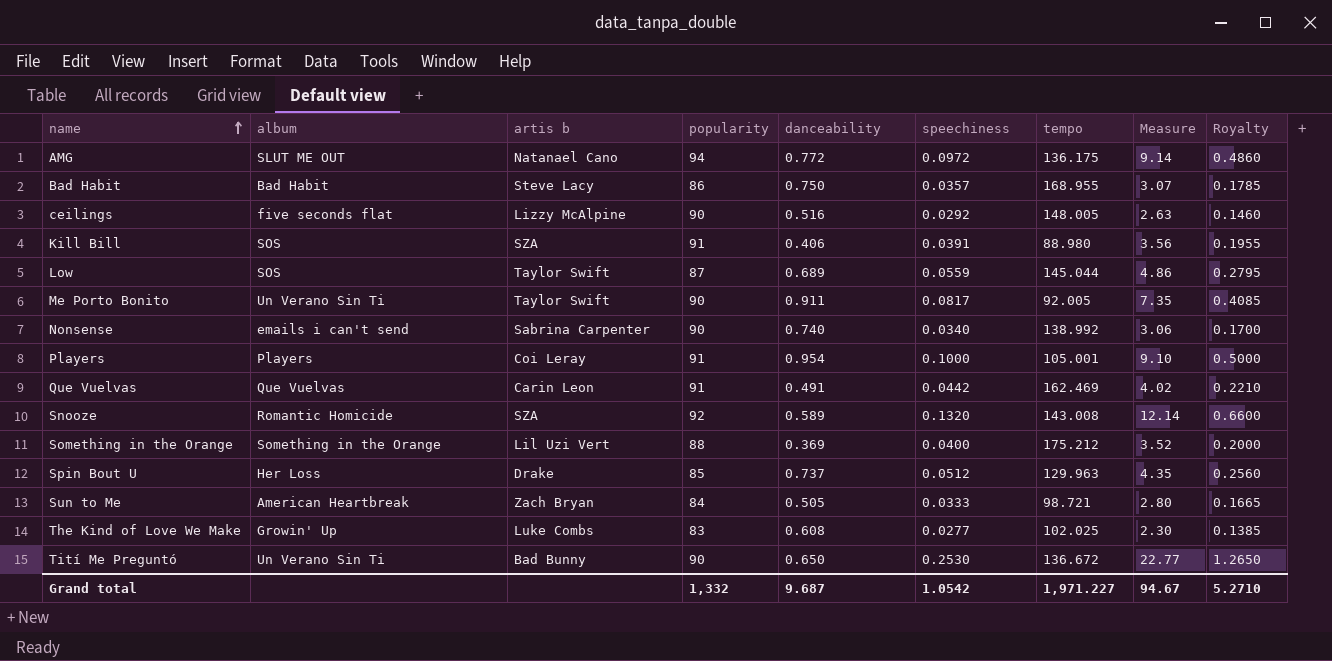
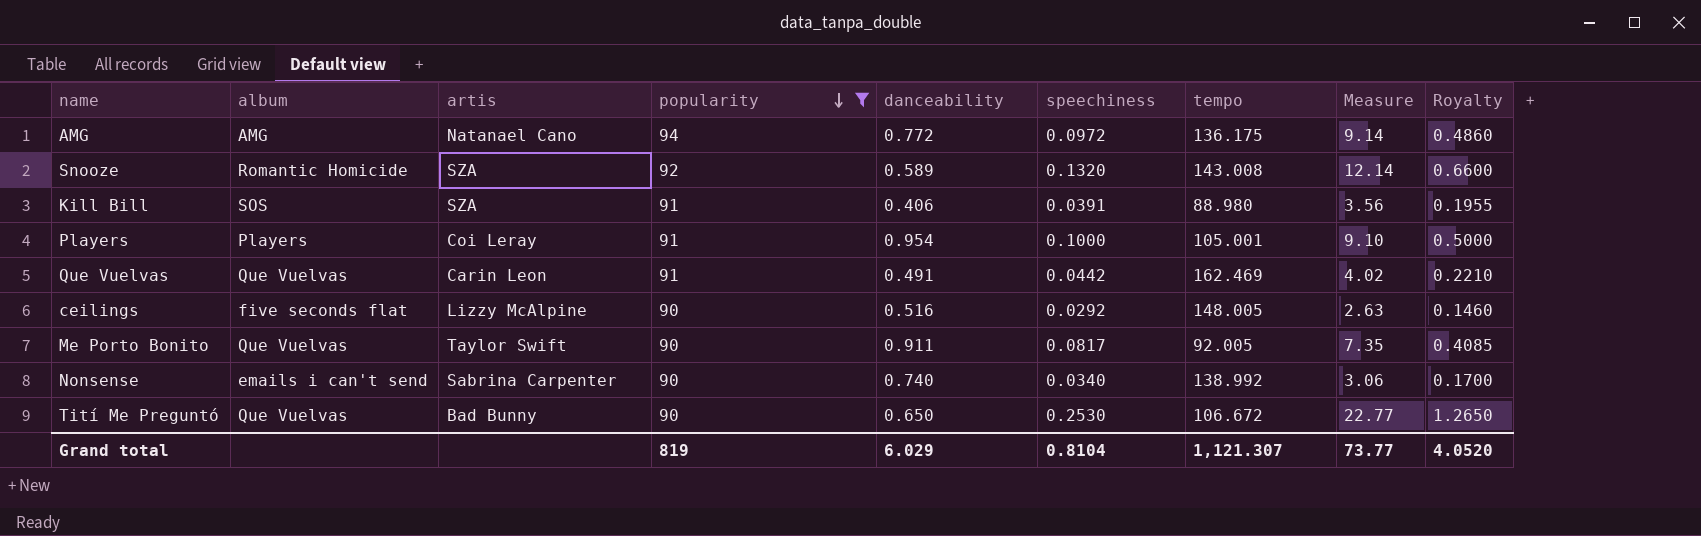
filter: none -> popularity >= 90
row order: name ascending -> popularity descending
column name: artis b -> artis
AMG | album: SLUT ME OUT -> AMG
Me Porto Bonito | album: Un Verano Sin Ti -> Que Vuelvas
Tití Me Preguntó | album: Un Verano Sin Ti -> Que Vuelvas
Tití Me Preguntó | tempo: 136.672 -> 106.672
Grand total | popularity: 1,332 -> 819
Grand total | danceability: 9.687 -> 6.029
Grand total | speechiness: 1.0542 -> 0.8104
Grand total | tempo: 1,971.227 -> 1,121.307
Grand total | Measure: 94.67 -> 73.77
Grand total | Royalty: 5.2710 -> 4.0520

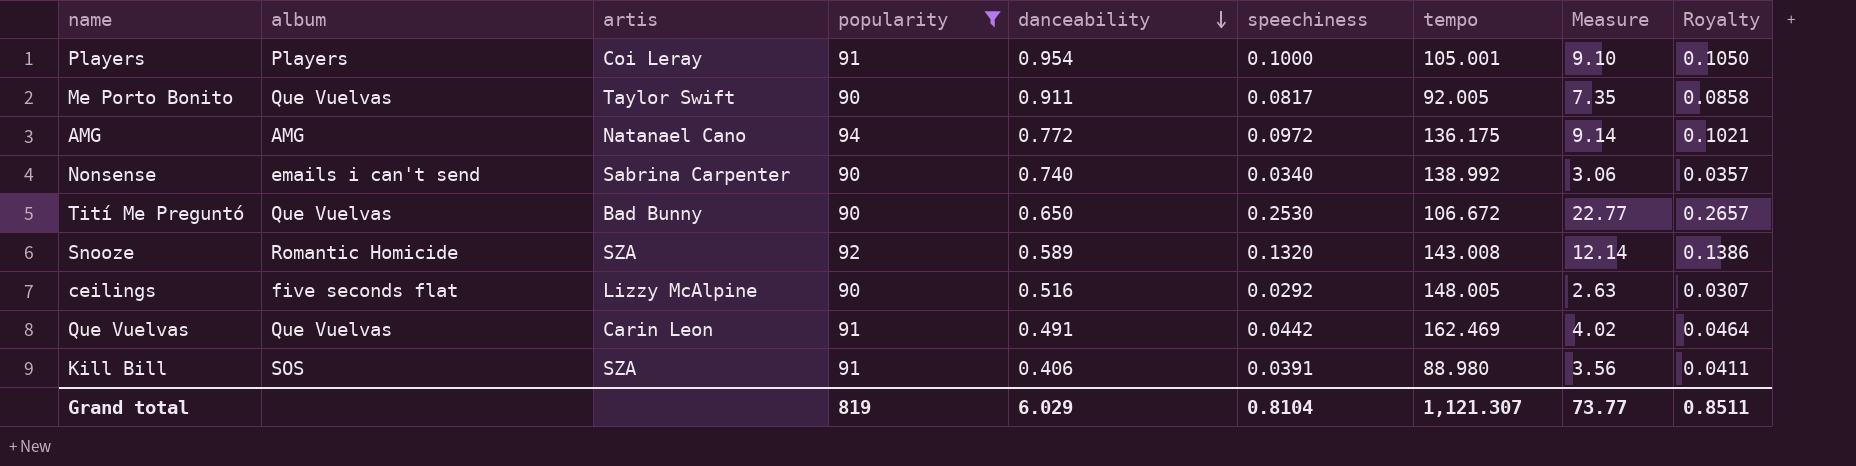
row order: popularity descending -> danceability descending
column Royalty | formula: [speechiness] * 5 -> [speechiness] * 1.05
Grand total | Royalty: 4.0520 -> 0.8511

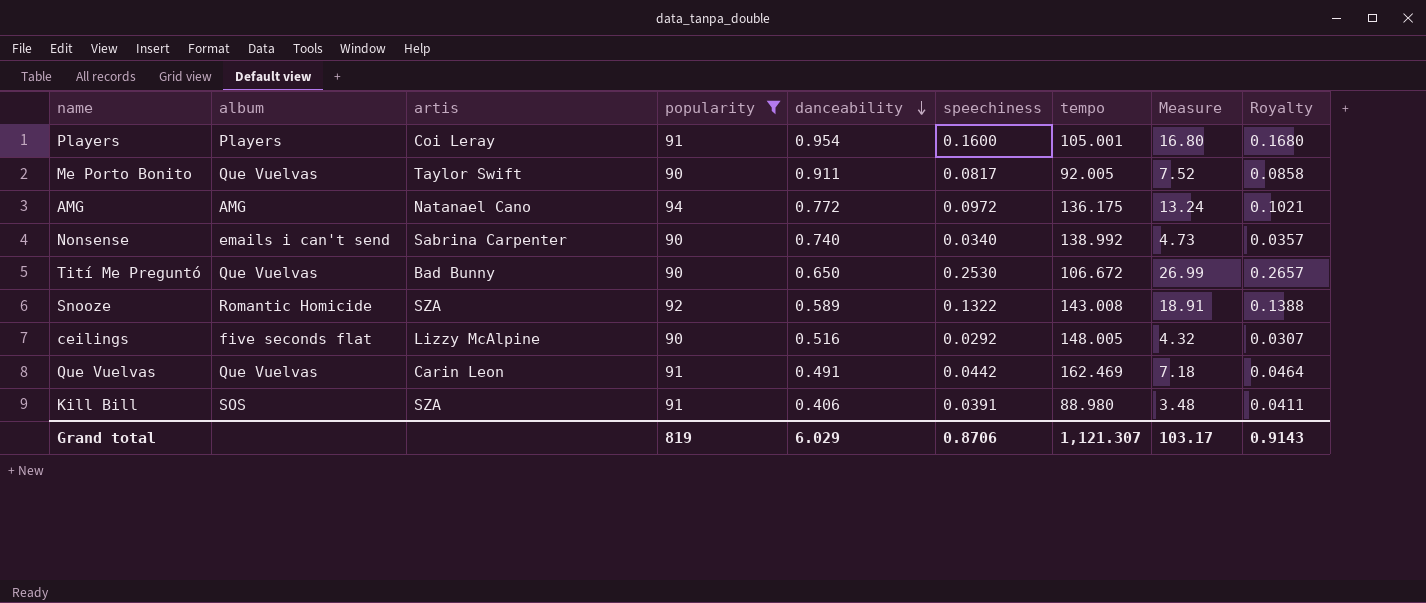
column Measure | formula: [popularity] * [speechiness] -> [speechiness] * [tempo]
Players | speechiness: 0.1000 -> 0.1600
Players | Royalty: 0.1050 -> 0.1680
Snooze | speechiness: 0.1320 -> 0.1322
Snooze | Royalty: 0.1386 -> 0.1388
Grand total | speechiness: 0.8104 -> 0.8706
Grand total | Measure: 73.77 -> 103.17
Grand total | Royalty: 0.8511 -> 0.9143

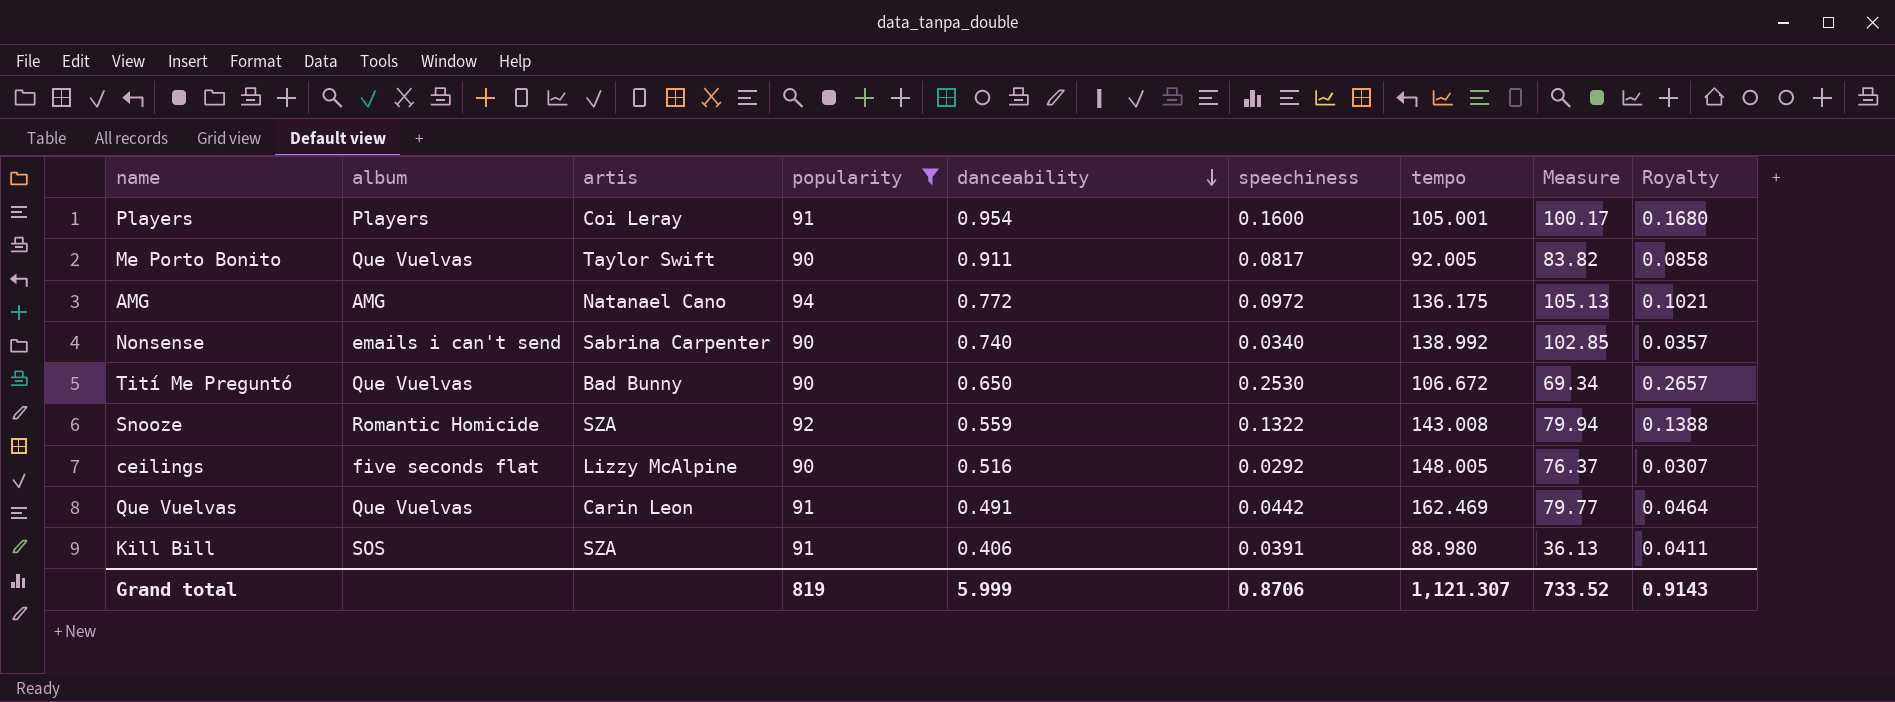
column Measure | formula: [speechiness] * [tempo] -> [danceability] * [tempo]
Snooze | danceability: 0.589 -> 0.559
Grand total | danceability: 6.029 -> 5.999
Grand total | Measure: 103.17 -> 733.52

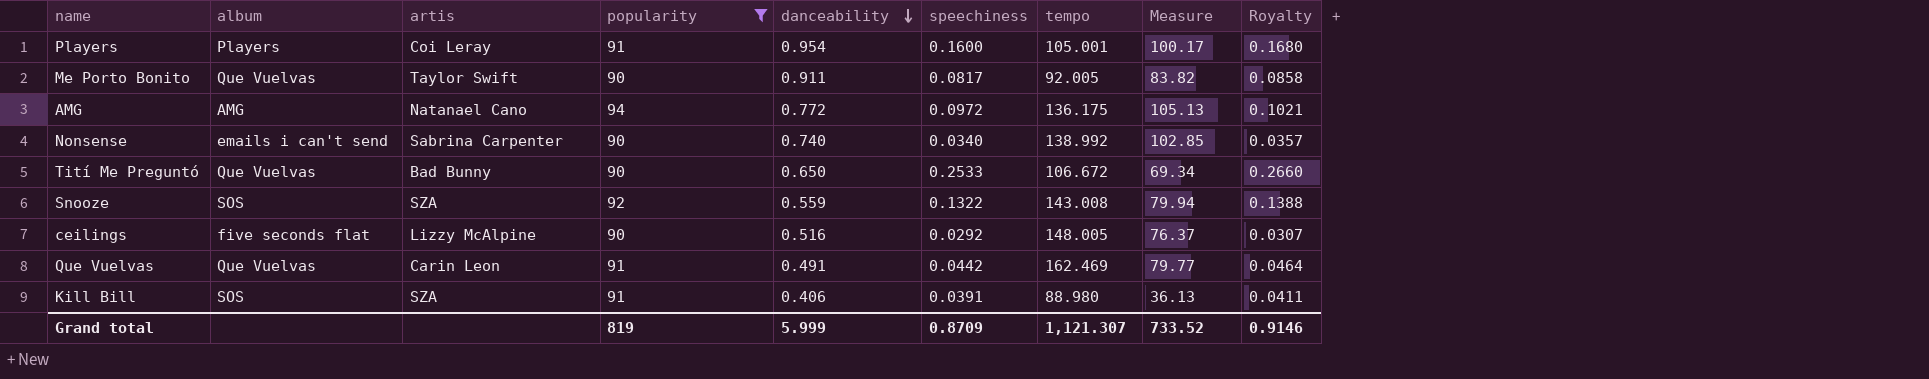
Tití Me Preguntó | speechiness: 0.2530 -> 0.2533
Tití Me Preguntó | Royalty: 0.2657 -> 0.2660
Snooze | album: Romantic Homicide -> SOS
Grand total | speechiness: 0.8706 -> 0.8709
Grand total | Royalty: 0.9143 -> 0.9146

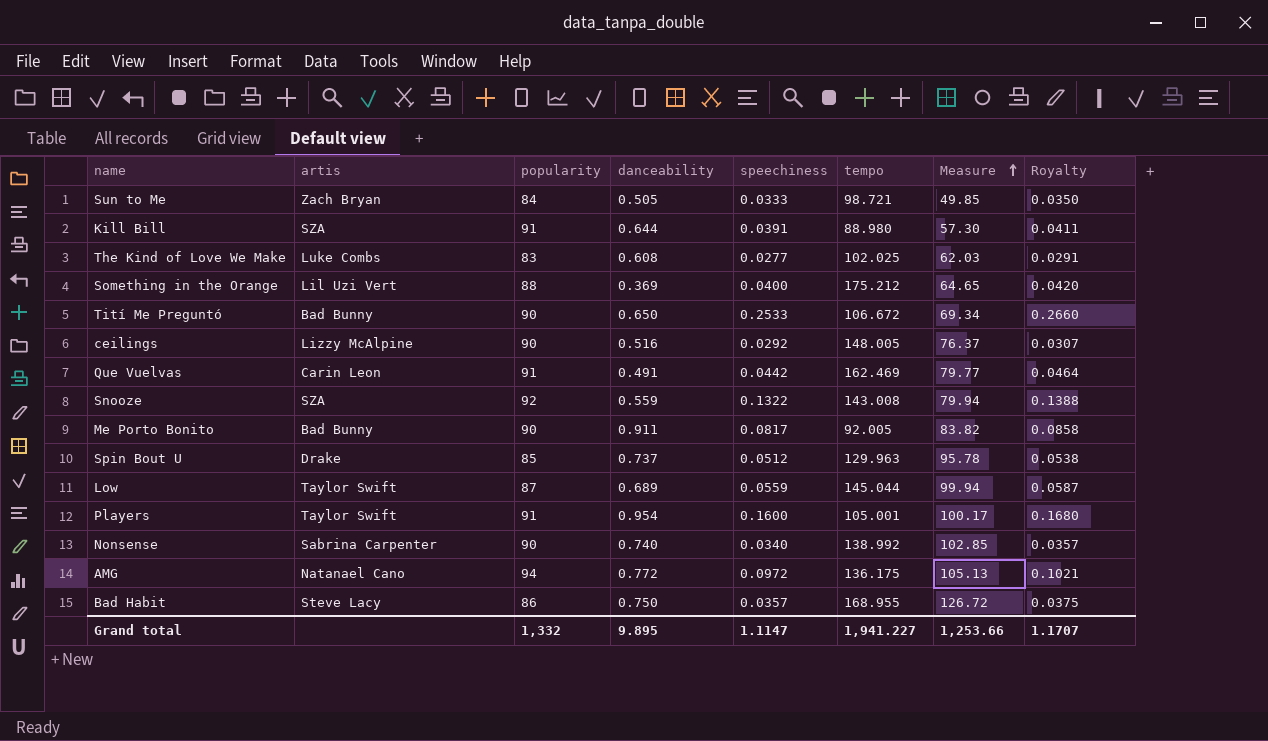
filter: popularity >= 90 -> none
row order: danceability descending -> Measure ascending
column album | position: 2 -> none
Kill Bill | danceability: 0.406 -> 0.644
Kill Bill | Measure: 36.13 -> 57.30
Me Porto Bonito | artis: Taylor Swift -> Bad Bunny
Players | artis: Coi Leray -> Taylor Swift
Grand total | popularity: 819 -> 1,332
Grand total | danceability: 5.999 -> 9.895
Grand total | speechiness: 0.8709 -> 1.1147
Grand total | tempo: 1,121.307 -> 1,941.227
Grand total | Measure: 733.52 -> 1,253.66
Grand total | Royalty: 0.9146 -> 1.1707

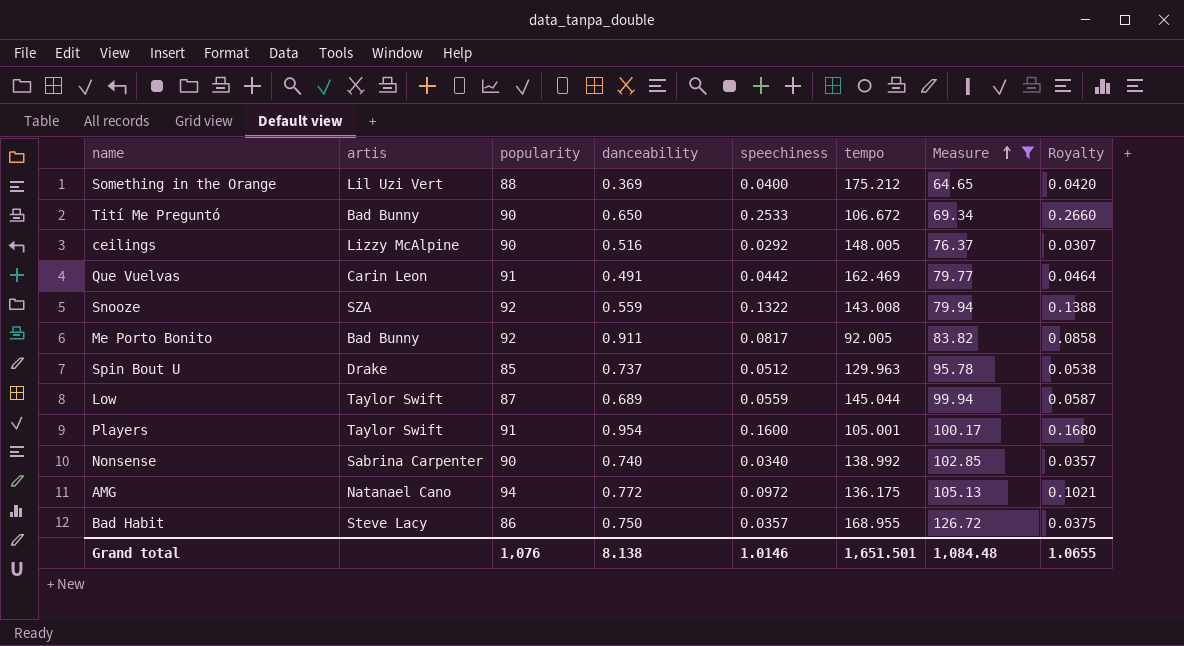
filter: none -> Measure >= 64.65
Me Porto Bonito | popularity: 90 -> 92
Grand total | popularity: 1,332 -> 1,076
Grand total | danceability: 9.895 -> 8.138
Grand total | speechiness: 1.1147 -> 1.0146
Grand total | tempo: 1,941.227 -> 1,651.501
Grand total | Measure: 1,253.66 -> 1,084.48
Grand total | Royalty: 1.1707 -> 1.0655

